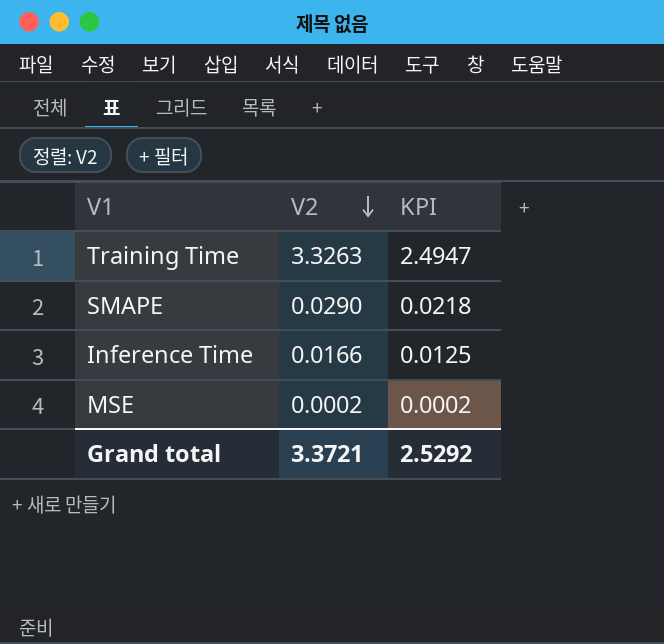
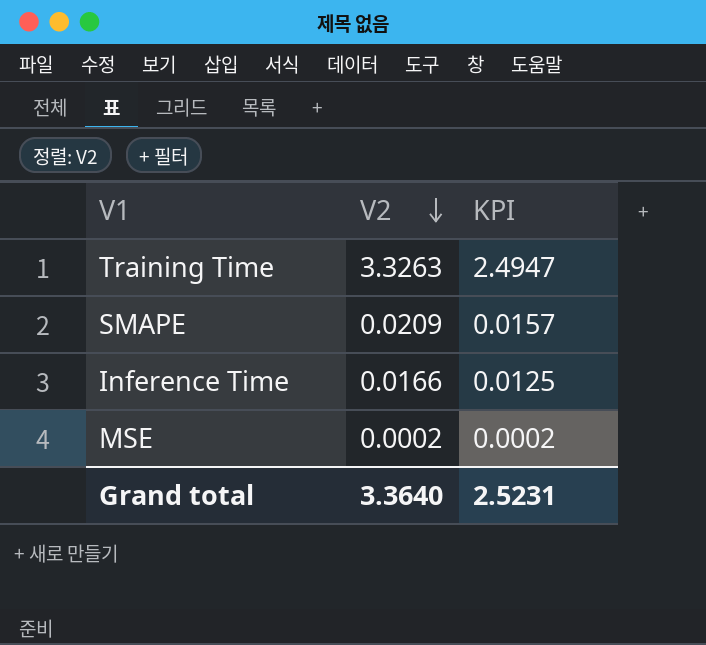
SMAPE | V2: 0.0290 -> 0.0209
SMAPE | KPI: 0.0218 -> 0.0157
Grand total | V2: 3.3721 -> 3.3640
Grand total | KPI: 2.5292 -> 2.5231

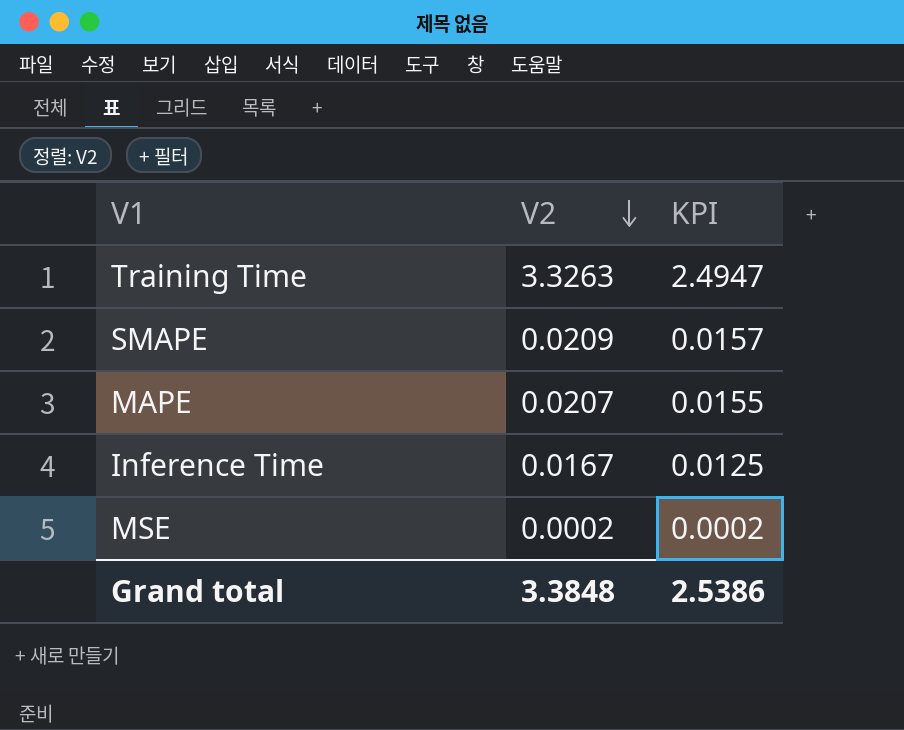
row MAPE: none -> 0.0207 | 0.0155
Inference Time | V2: 0.0166 -> 0.0167
Grand total | V2: 3.3640 -> 3.3848
Grand total | KPI: 2.5231 -> 2.5386

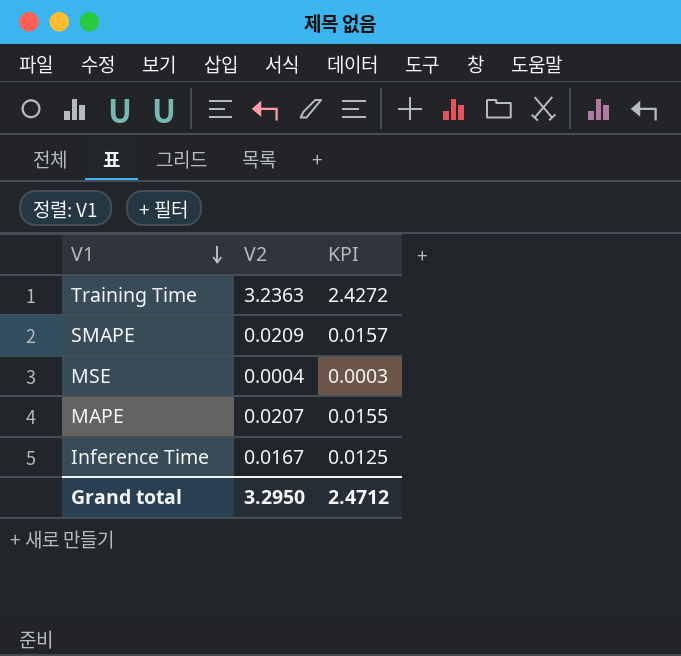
row order: V2 descending -> V1 descending
Training Time | V2: 3.3263 -> 3.2363
Training Time | KPI: 2.4947 -> 2.4272
MSE | V2: 0.0002 -> 0.0004
MSE | KPI: 0.0002 -> 0.0003
Grand total | V2: 3.3848 -> 3.2950
Grand total | KPI: 2.5386 -> 2.4712

